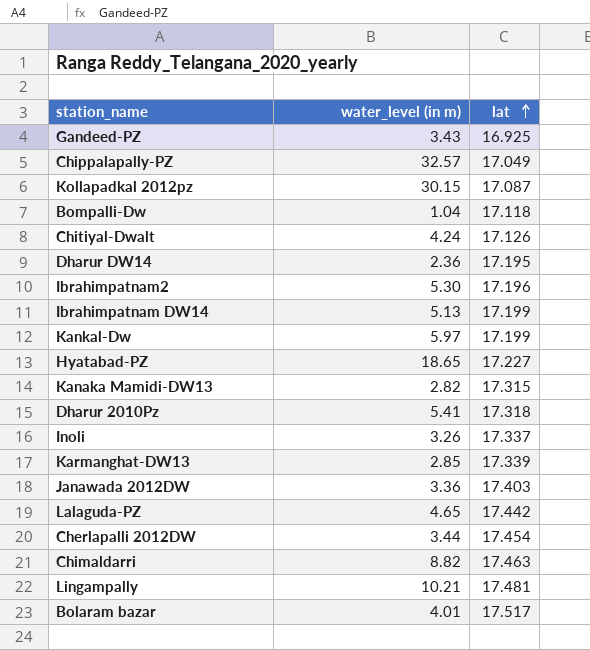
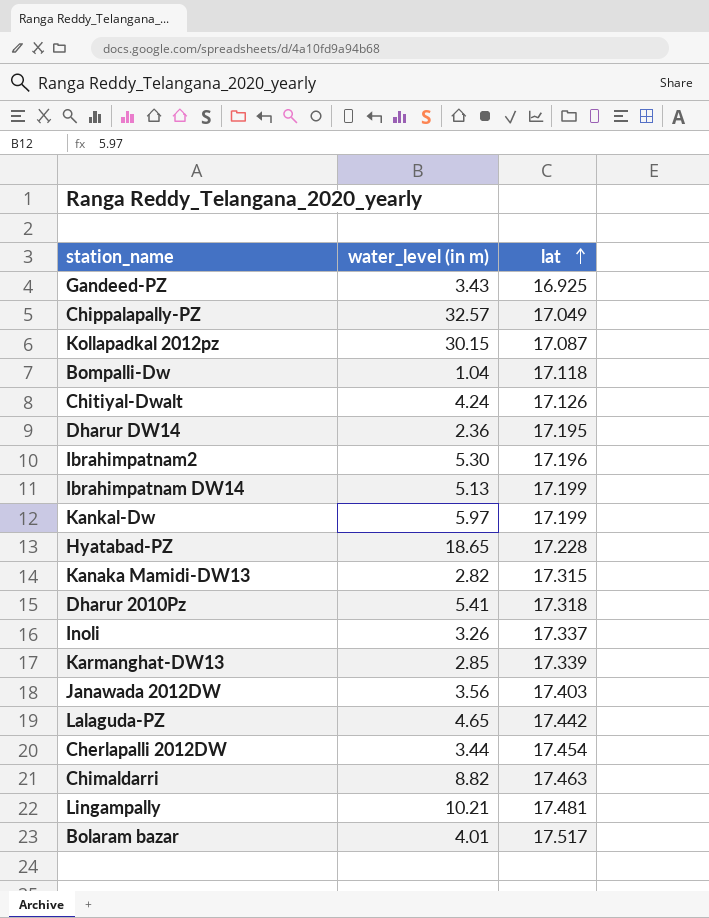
Hyatabad-PZ | lat: 17.227 -> 17.228
Janawada 2012DW | water_level (in m): 3.36 -> 3.56

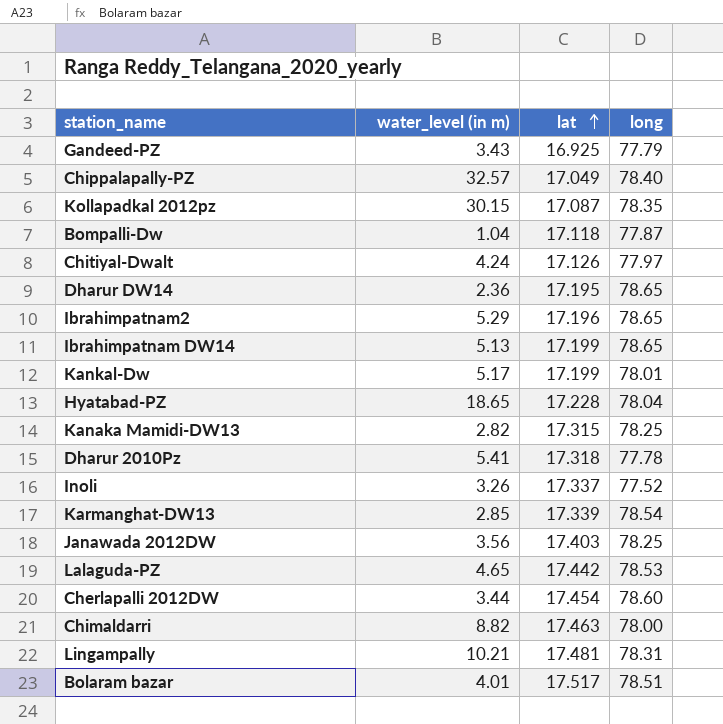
column long | position: none -> 4
Ibrahimpatnam2 | water_level (in m): 5.30 -> 5.29
Kankal-Dw | water_level (in m): 5.97 -> 5.17

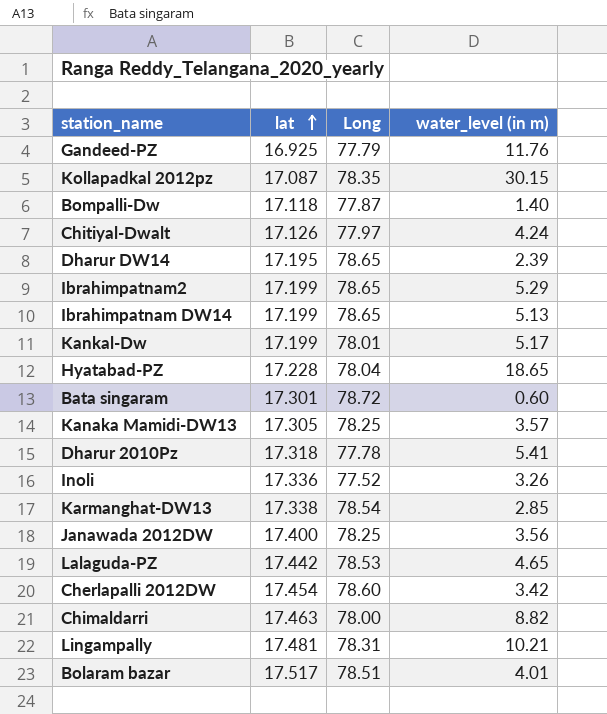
column name: long -> Long
column water_level (in m) | position: 2 -> 4
row Chippalapally-PZ: 32.57 | 17.049 | 78.40 -> none
Gandeed-PZ | water_level (in m): 3.43 -> 11.76
Bompalli-Dw | water_level (in m): 1.04 -> 1.40
Dharur DW14 | water_level (in m): 2.36 -> 2.39
Ibrahimpatnam2 | lat: 17.196 -> 17.199
row Bata singaram: none -> 17.301 | 78.72 | 0.60
Kanaka Mamidi-DW13 | lat: 17.315 -> 17.305
Kanaka Mamidi-DW13 | water_level (in m): 2.82 -> 3.57
Inoli | lat: 17.337 -> 17.336
Karmanghat-DW13 | lat: 17.339 -> 17.338
Janawada 2012DW | lat: 17.403 -> 17.400
Cherlapalli 2012DW | water_level (in m): 3.44 -> 3.42

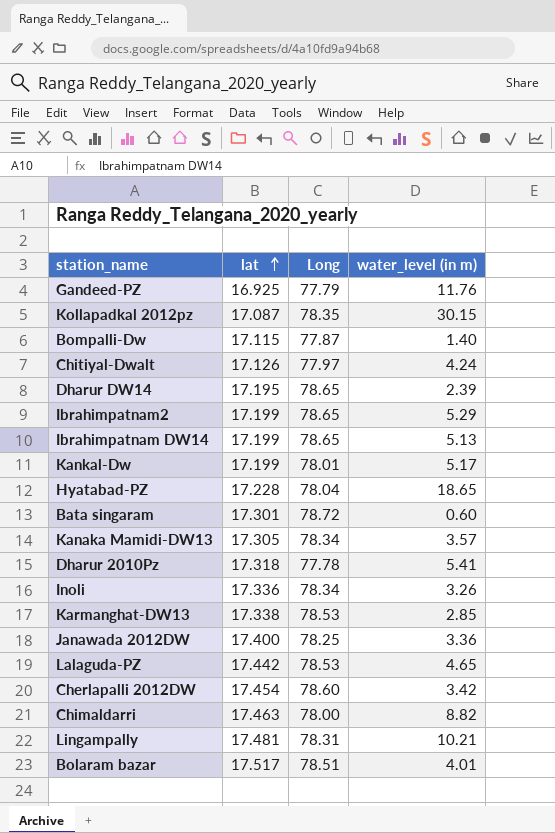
Bompalli-Dw | lat: 17.118 -> 17.115
Kanaka Mamidi-DW13 | Long: 78.25 -> 78.34
Inoli | Long: 77.52 -> 78.34
Karmanghat-DW13 | Long: 78.54 -> 78.53
Janawada 2012DW | water_level (in m): 3.56 -> 3.36

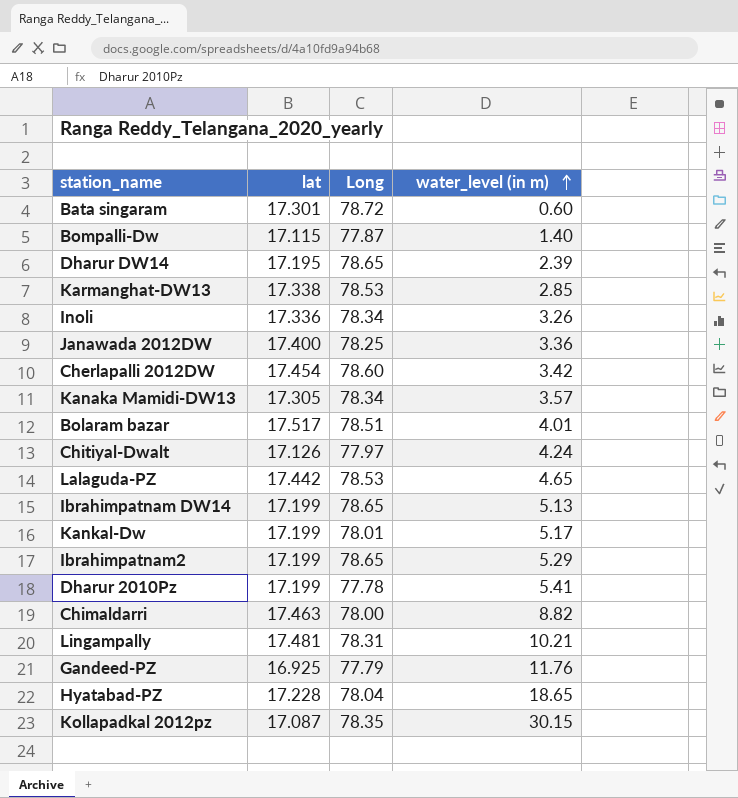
row order: lat ascending -> water_level (in m) ascending
Dharur 2010Pz | lat: 17.318 -> 17.199

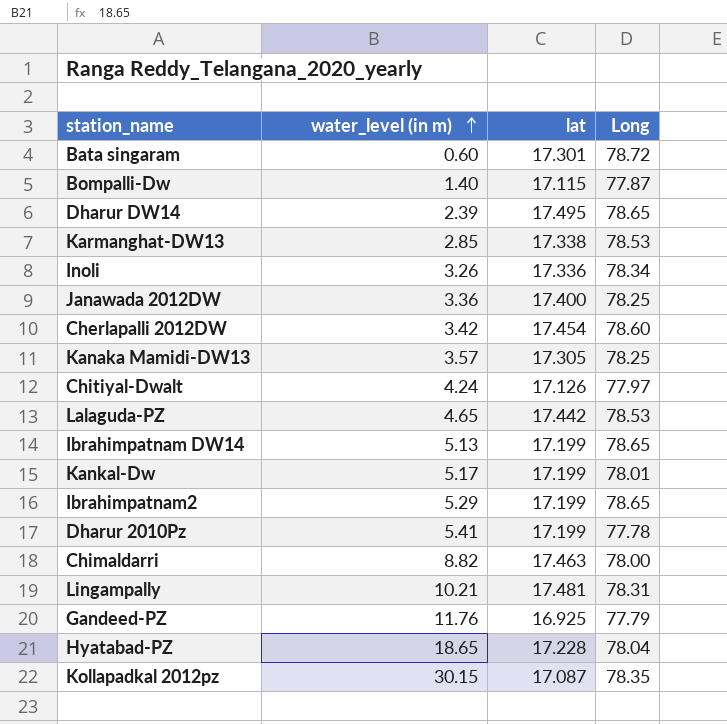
column water_level (in m) | position: 4 -> 2
row Bolaram bazar: 17.517 | 78.51 | 4.01 -> none
Dharur DW14 | lat: 17.195 -> 17.495
Kanaka Mamidi-DW13 | Long: 78.34 -> 78.25

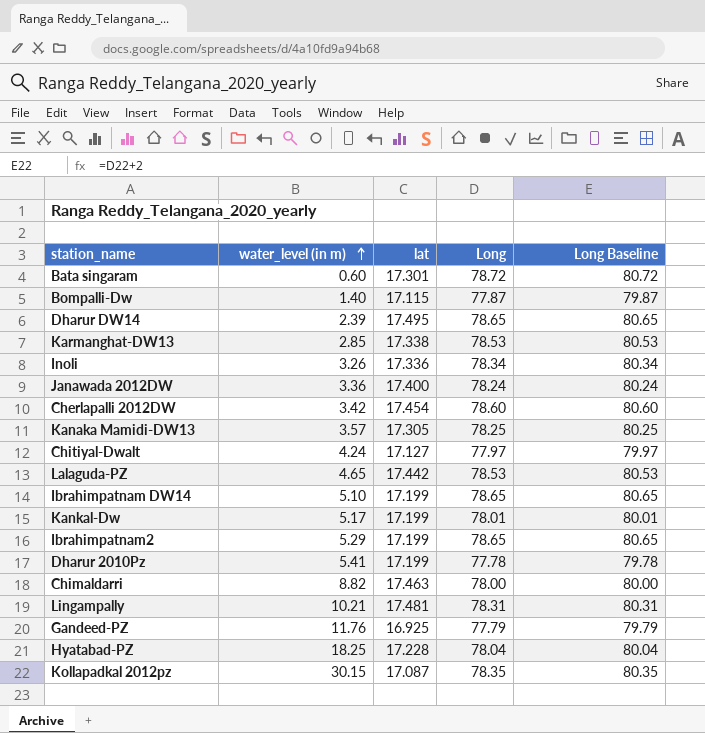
column Long Baseline | formula: none -> [Long] + 2
Janawada 2012DW | Long: 78.25 -> 78.24
Chitiyal-Dwalt | lat: 17.126 -> 17.127
Ibrahimpatnam DW14 | water_level (in m): 5.13 -> 5.10
Hyatabad-PZ | water_level (in m): 18.65 -> 18.25

